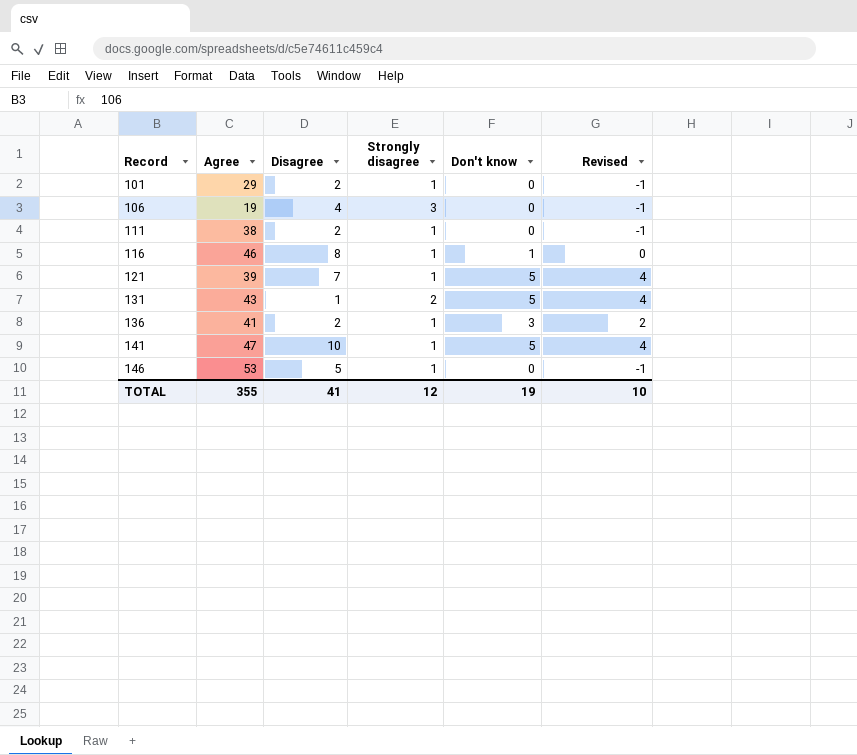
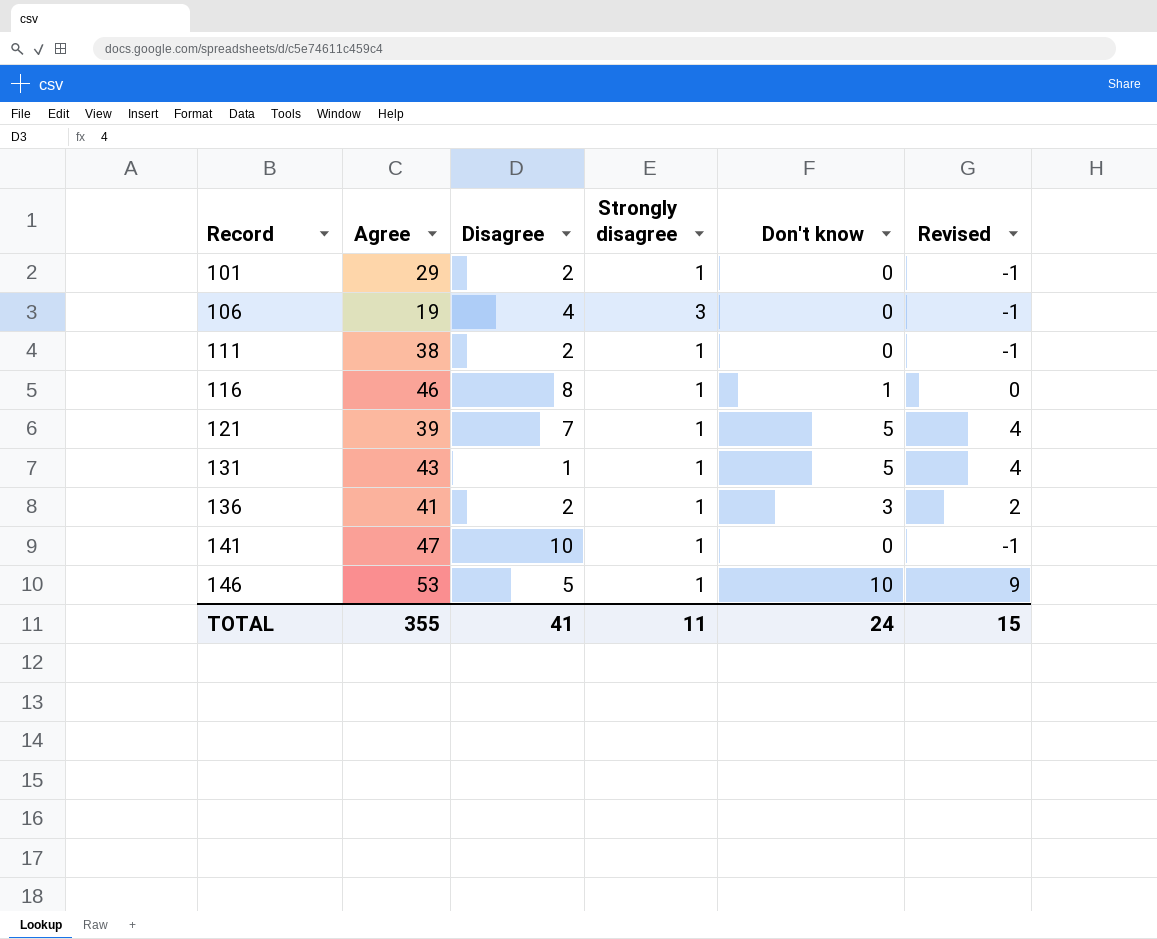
131 | Strongly disagree: 2 -> 1
141 | Don't know: 5 -> 0
141 | Revised: 4 -> -1
146 | Don't know: 0 -> 10
146 | Revised: -1 -> 9
TOTAL | Strongly disagree: 12 -> 11
TOTAL | Don't know: 19 -> 24
TOTAL | Revised: 10 -> 15

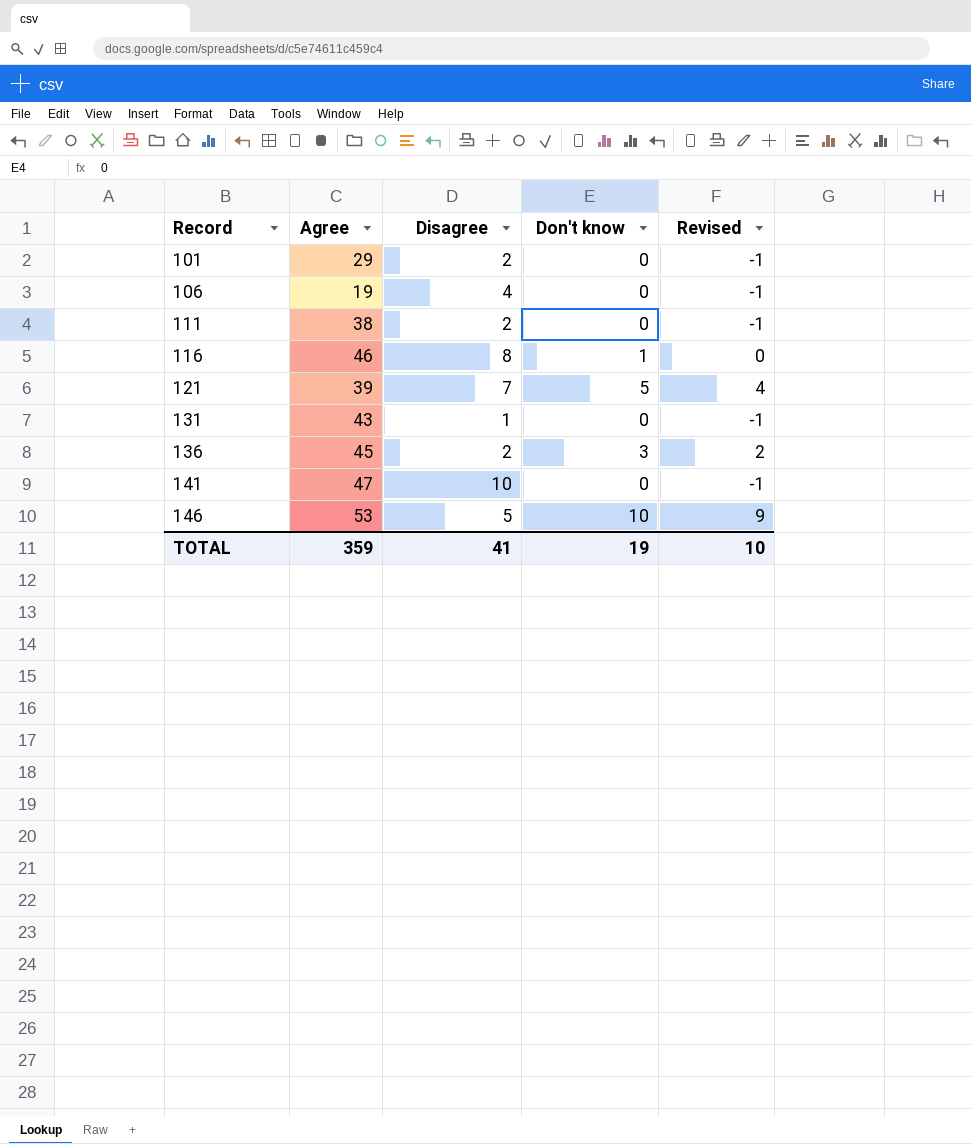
column Strongly disagree | position: 4 -> none
131 | Don't know: 5 -> 0
131 | Revised: 4 -> -1
136 | Agree: 41 -> 45
TOTAL | Agree: 355 -> 359
TOTAL | Don't know: 24 -> 19
TOTAL | Revised: 15 -> 10

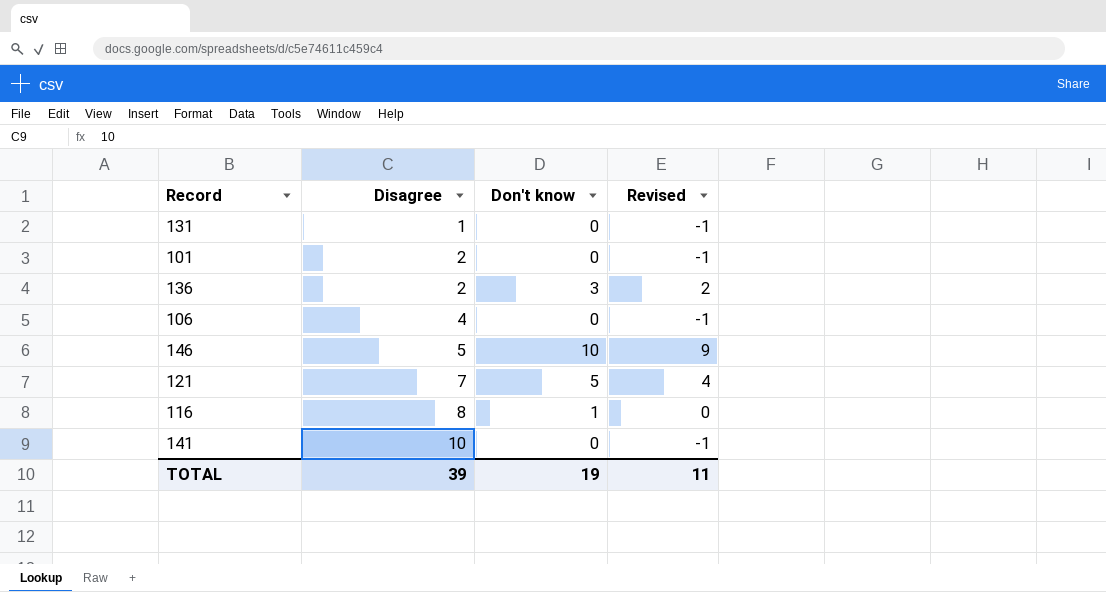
row order: Record ascending -> Disagree ascending
column Agree | position: 2 -> none
row 111: 38 | 2 | 0 | -1 -> none
TOTAL | Disagree: 41 -> 39
TOTAL | Revised: 10 -> 11

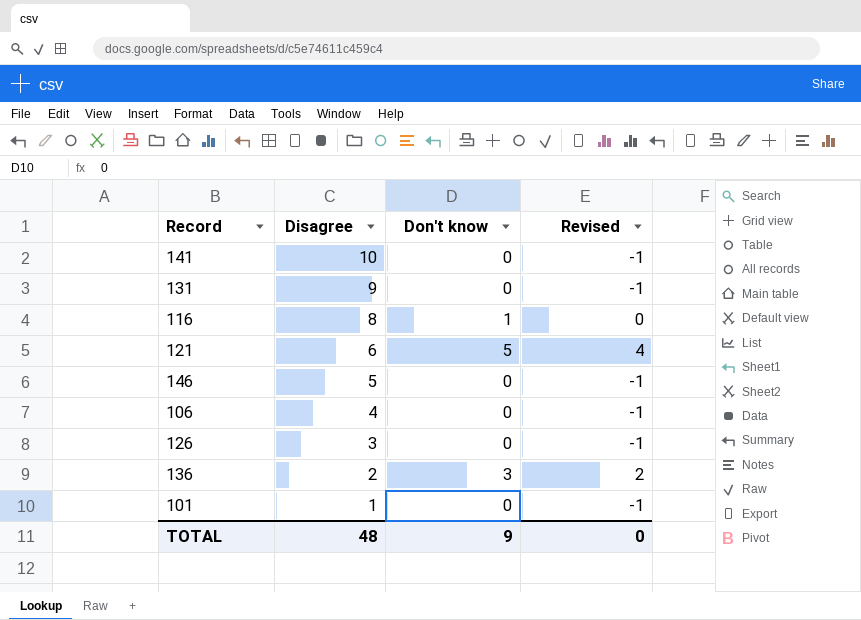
row order: Disagree ascending -> Disagree descending
131 | Disagree: 1 -> 9
121 | Disagree: 7 -> 6
146 | Don't know: 10 -> 0
146 | Revised: 9 -> -1
row 126: none -> 3 | 0 | -1
101 | Disagree: 2 -> 1
TOTAL | Disagree: 39 -> 48
TOTAL | Don't know: 19 -> 9
TOTAL | Revised: 11 -> 0

